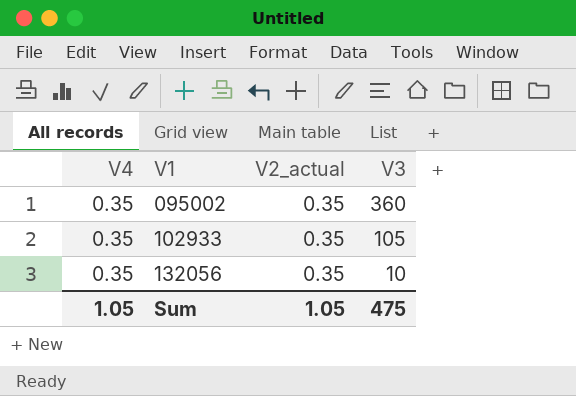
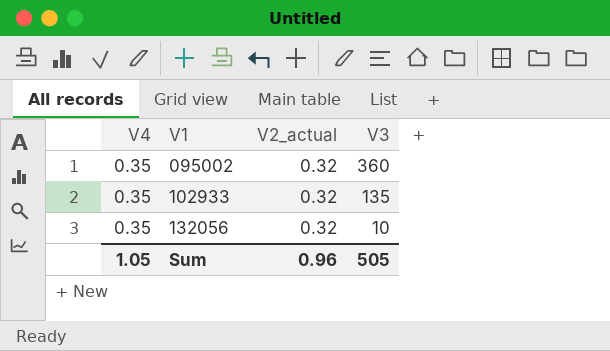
095002 | V2_actual: 0.35 -> 0.32
102933 | V2_actual: 0.35 -> 0.32
102933 | V3: 105 -> 135
132056 | V2_actual: 0.35 -> 0.32
Sum | V2_actual: 1.05 -> 0.96
Sum | V3: 475 -> 505

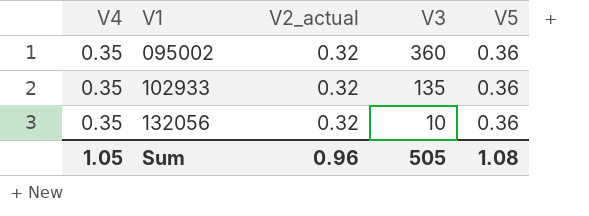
column V5 | position: none -> 5

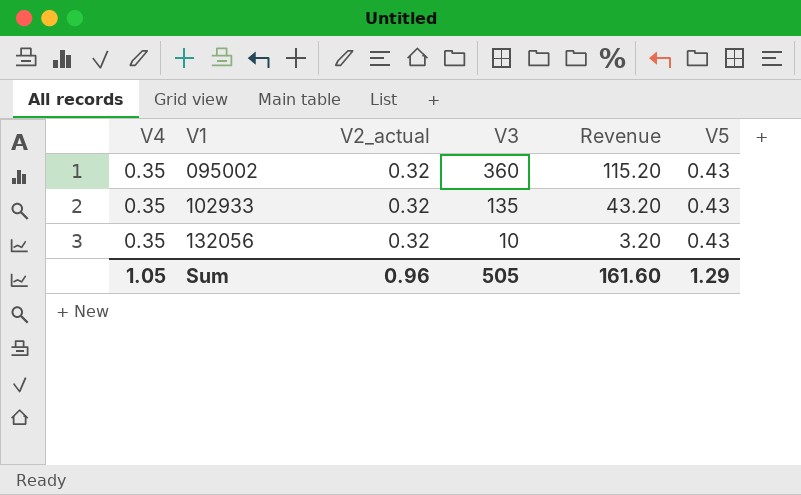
column Revenue | formula: none -> [V2_actual] * [V3]
095002 | V5: 0.36 -> 0.43
102933 | V5: 0.36 -> 0.43
132056 | V5: 0.36 -> 0.43
Sum | V5: 1.08 -> 1.29

